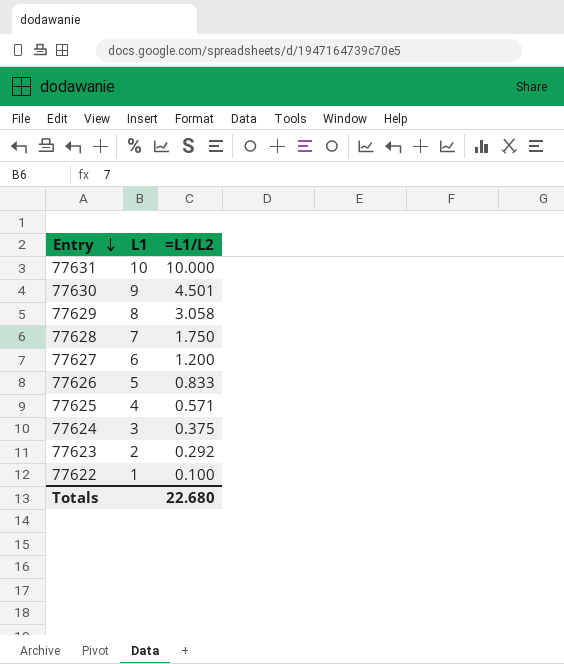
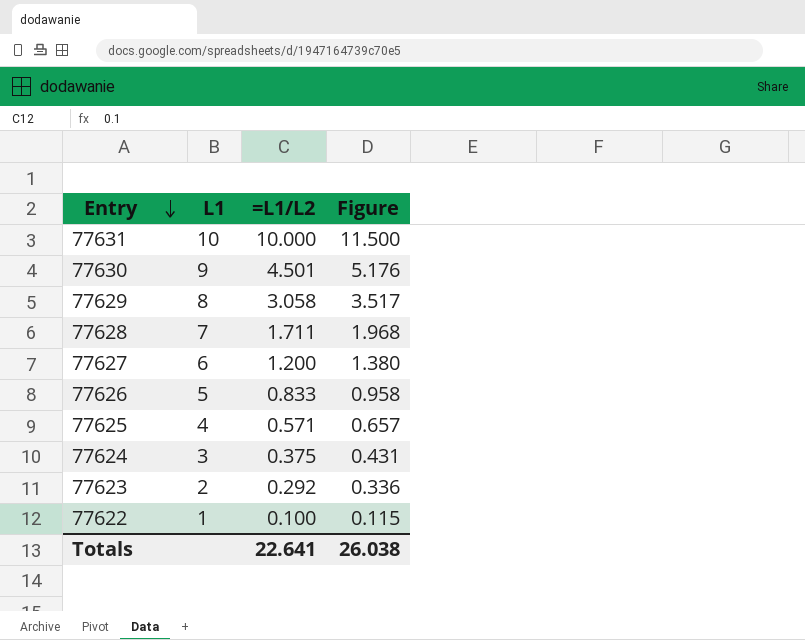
column Figure | formula: none -> [=L1/L2] * 1.15
77628 | =L1/L2: 1.750 -> 1.711
Totals | =L1/L2: 22.680 -> 22.641

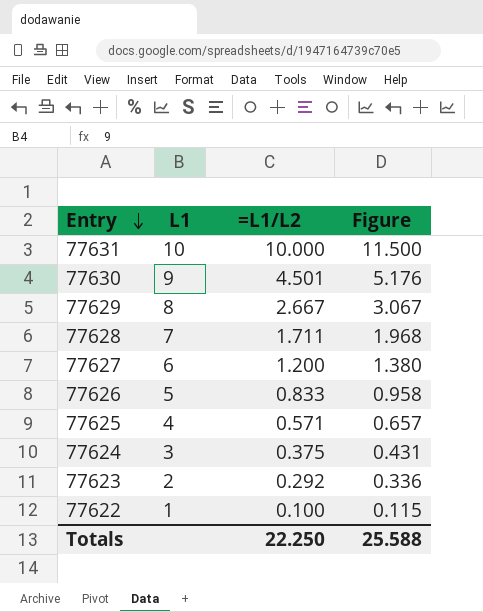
77629 | =L1/L2: 3.058 -> 2.667
77629 | Figure: 3.517 -> 3.067
Totals | =L1/L2: 22.641 -> 22.250
Totals | Figure: 26.038 -> 25.588

